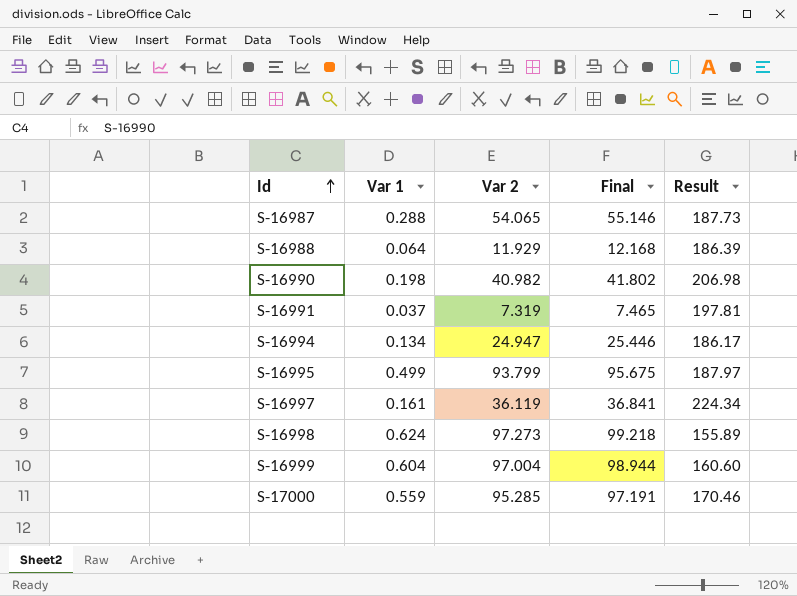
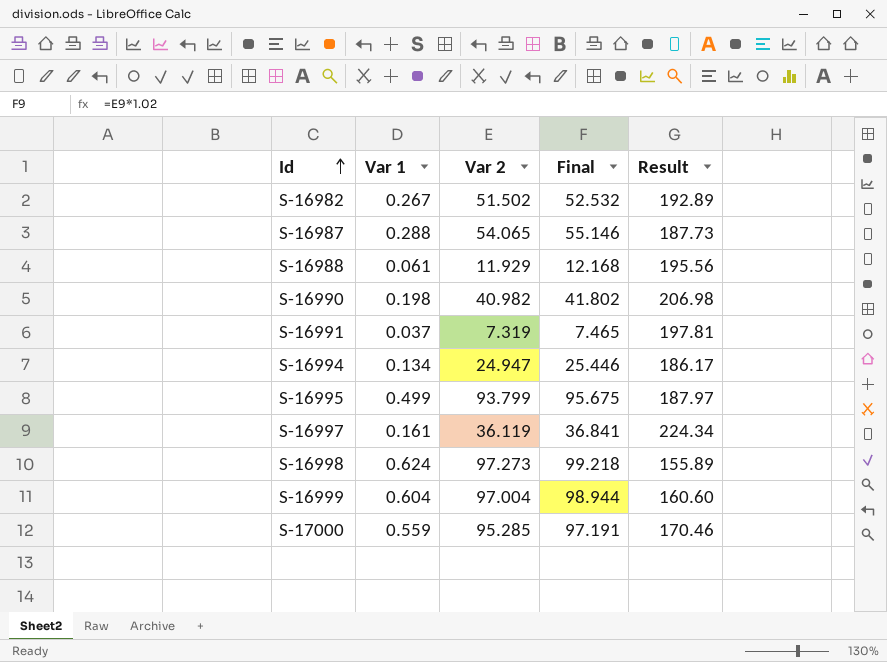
row S-16982: none -> 0.267 | 51.502 | 52.532 | 192.89
S-16988 | Var 1: 0.064 -> 0.061
S-16988 | Result: 186.39 -> 195.56

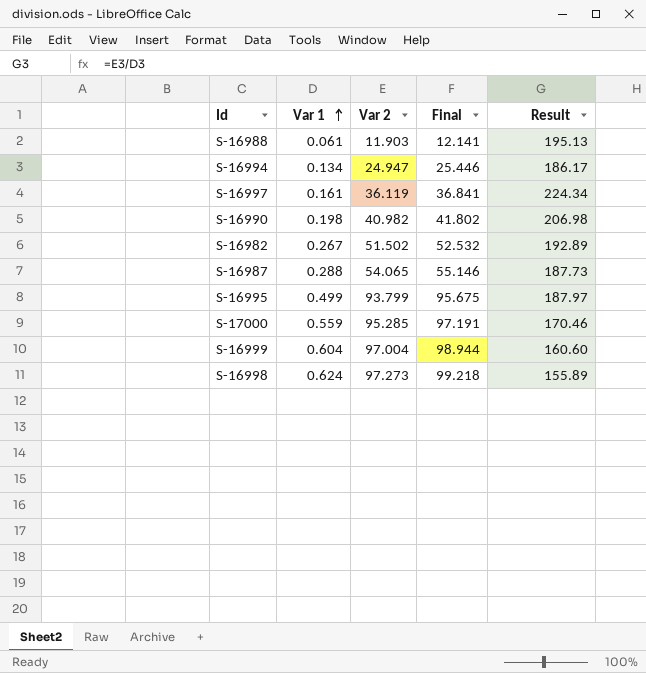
row order: Id ascending -> Var 1 ascending
row S-16991: 0.037 | 7.319 | 7.465 | 197.81 -> none
S-16988 | Var 2: 11.929 -> 11.903
S-16988 | Final: 12.168 -> 12.141
S-16988 | Result: 195.56 -> 195.13

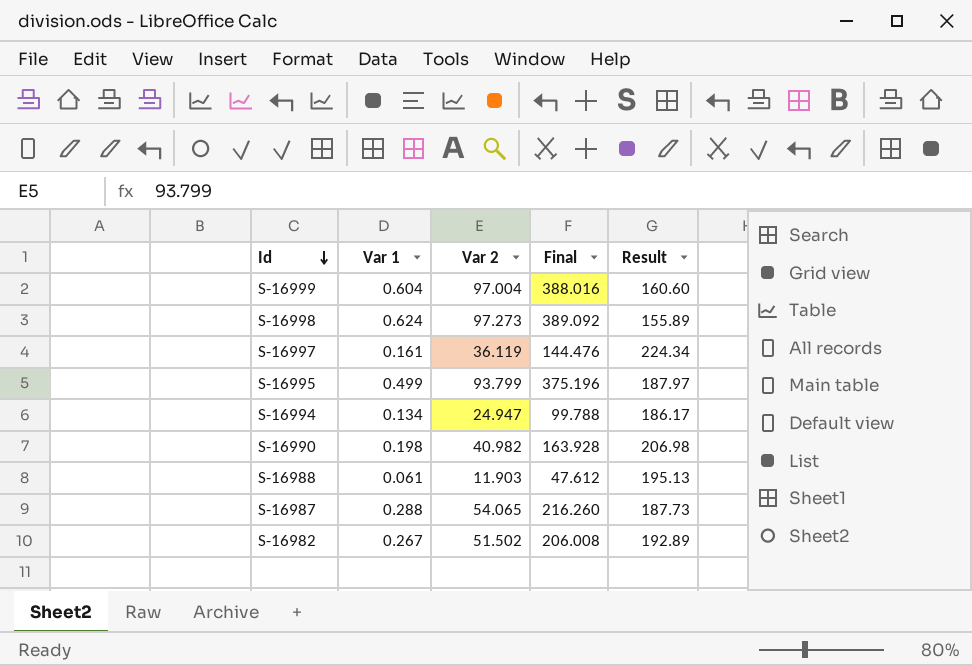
row order: Var 1 ascending -> Id descending
column Final | formula: [Var 2] * 1.02 -> [Var 2] * 4
row S-17000: 0.559 | 95.285 | 97.191 | 170.46 -> none

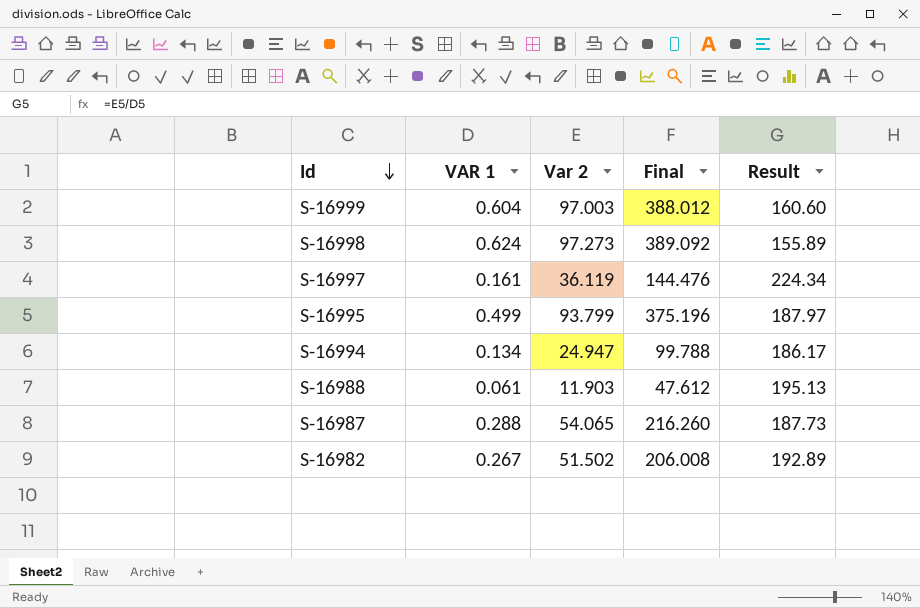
column name: Var 1 -> VAR 1
row S-16990: 0.198 | 40.982 | 163.928 | 206.98 -> none
S-16999 | Var 2: 97.004 -> 97.003
S-16999 | Final: 388.016 -> 388.012

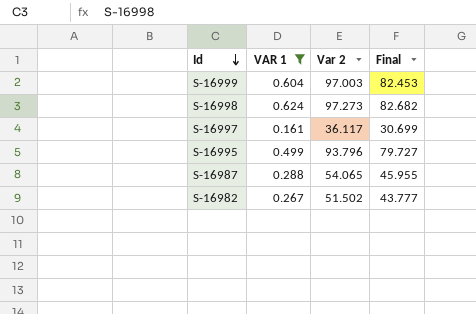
filter: none -> VAR 1 >= 0.161
column Result | formula: [Var 2] / [VAR 1] -> none
column Final | formula: [Var 2] * 4 -> [Var 2] * 0.85
S-16997 | Var 2: 36.119 -> 36.117
S-16995 | Var 2: 93.799 -> 93.796

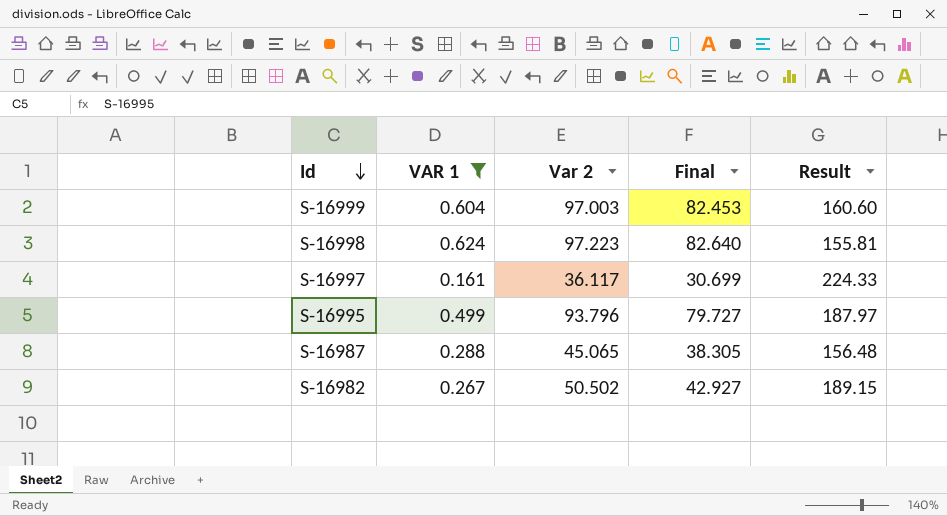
column Result | formula: none -> [Var 2] / [VAR 1]
S-16998 | Var 2: 97.273 -> 97.223
S-16998 | Final: 82.682 -> 82.640
S-16987 | Var 2: 54.065 -> 45.065
S-16987 | Final: 45.955 -> 38.305
S-16982 | Var 2: 51.502 -> 50.502
S-16982 | Final: 43.777 -> 42.927

